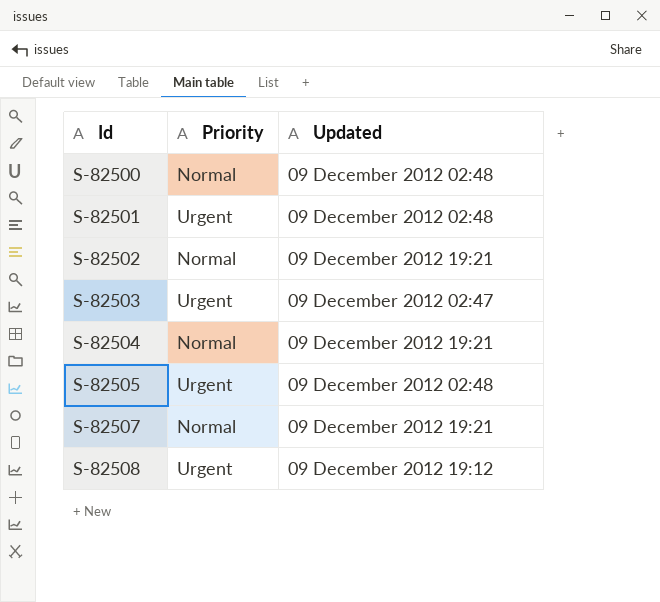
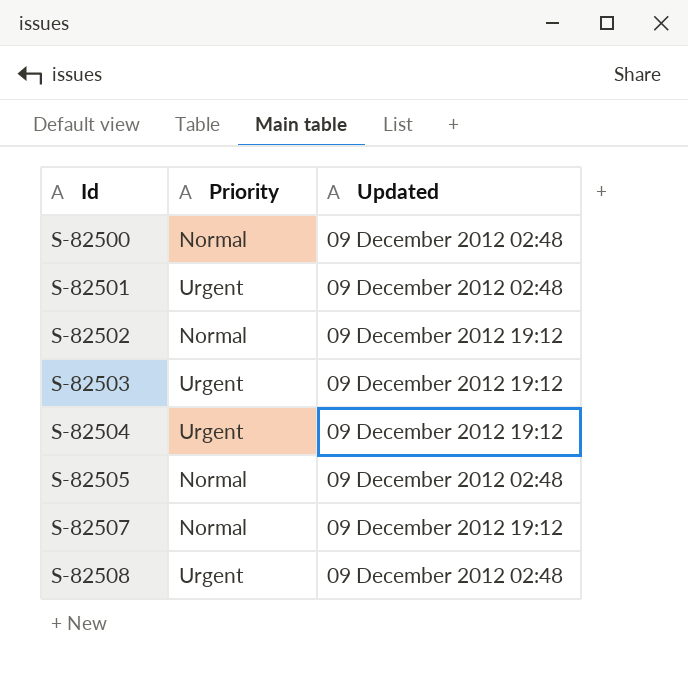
S-82502 | Updated: 09 December 2012 19:21 -> 09 December 2012 19:12
S-82503 | Updated: 09 December 2012 02:47 -> 09 December 2012 19:12
S-82504 | Priority: Normal -> Urgent
S-82504 | Updated: 09 December 2012 19:21 -> 09 December 2012 19:12
S-82505 | Priority: Urgent -> Normal
S-82507 | Updated: 09 December 2012 19:21 -> 09 December 2012 19:12
S-82508 | Updated: 09 December 2012 19:12 -> 09 December 2012 02:48

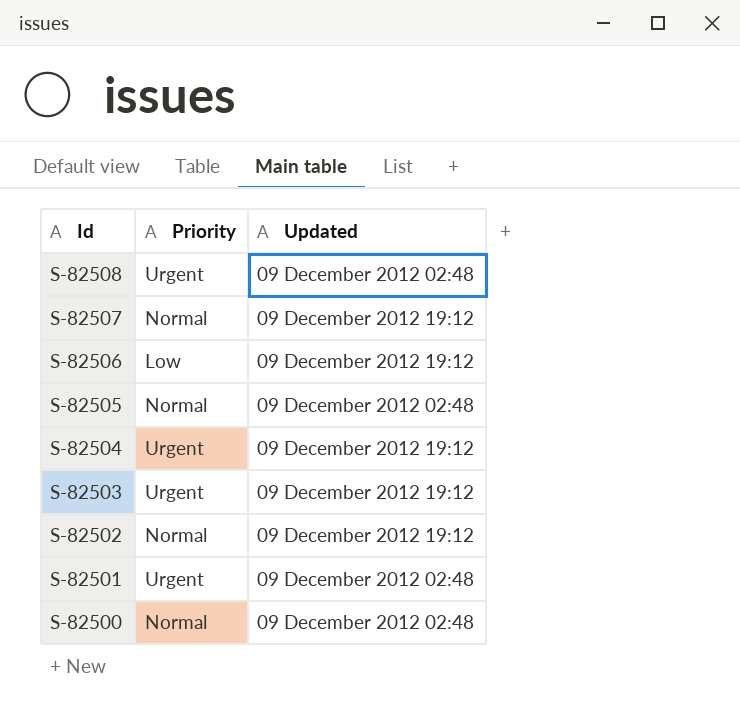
row order: Id ascending -> Id descending
row S-82506: none -> Low | 09 December 2012 19:12

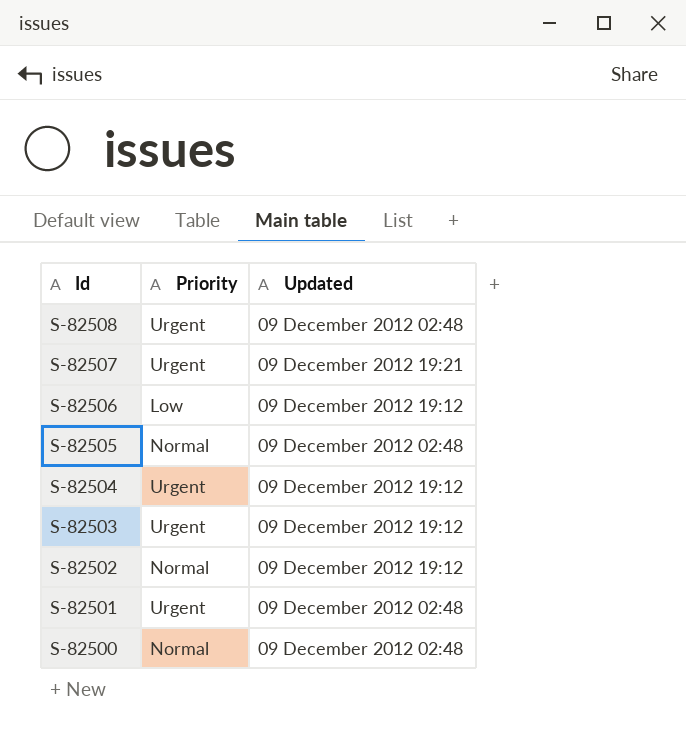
S-82507 | Priority: Normal -> Urgent
S-82507 | Updated: 09 December 2012 19:12 -> 09 December 2012 19:21

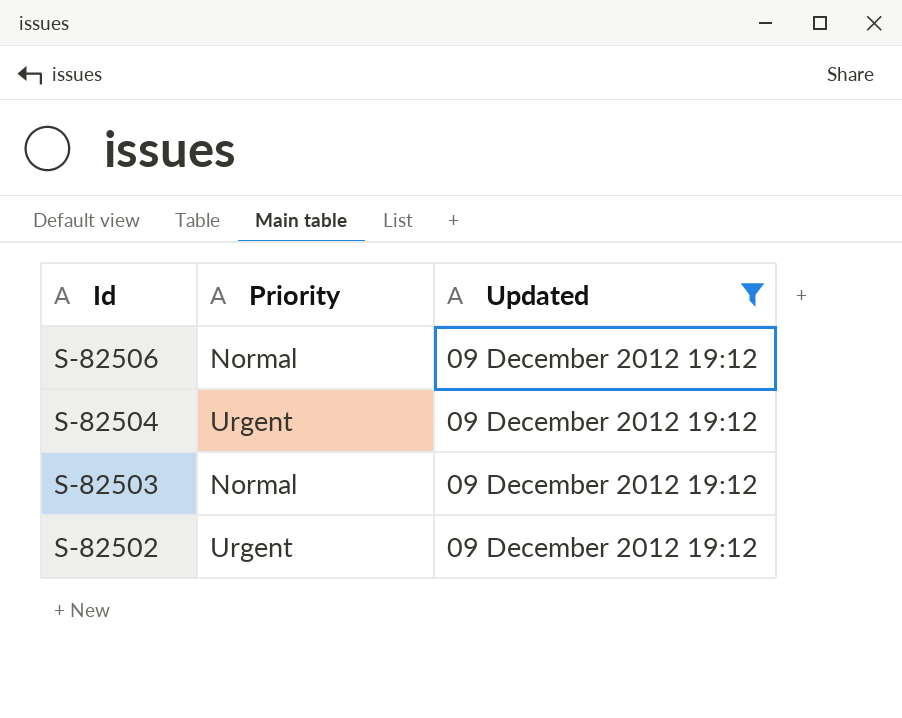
filter: none -> Updated = 09 December 2012 19:12
S-82506 | Priority: Low -> Normal
S-82503 | Priority: Urgent -> Normal
S-82502 | Priority: Normal -> Urgent

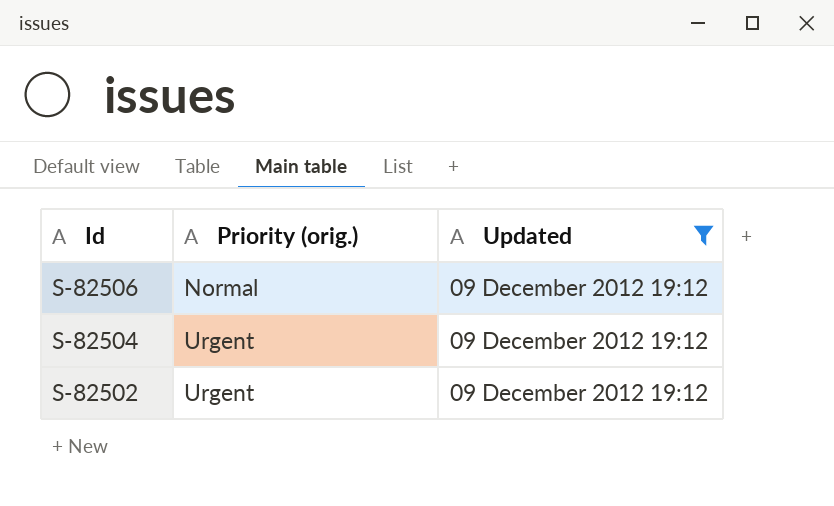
column name: Priority -> Priority (orig.)
row S-82503: Normal | 09 December 2012 19:12 -> none

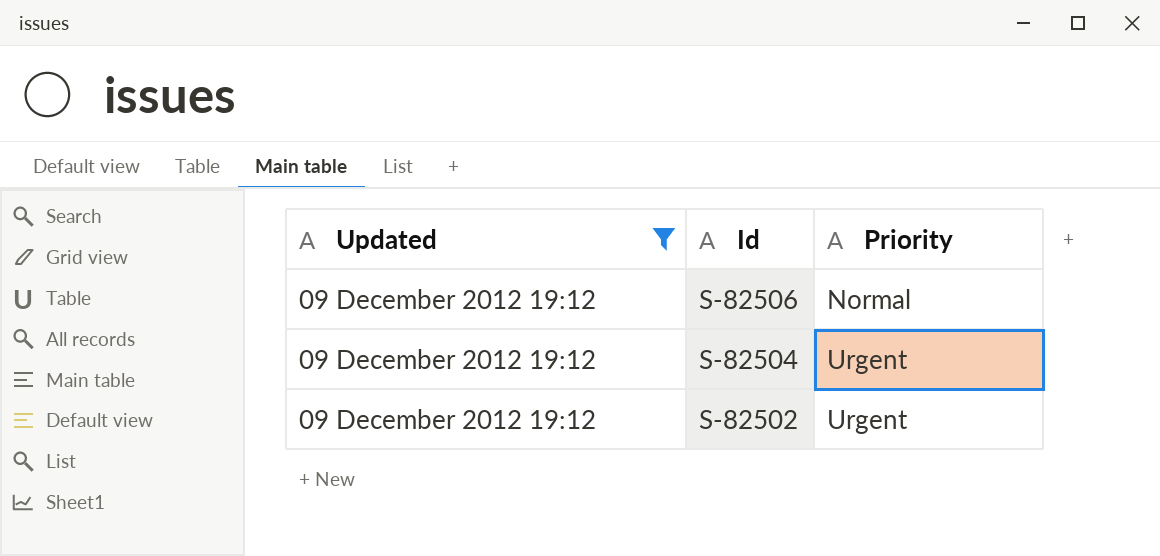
column Updated | position: 3 -> 1
column name: Priority (orig.) -> Priority

